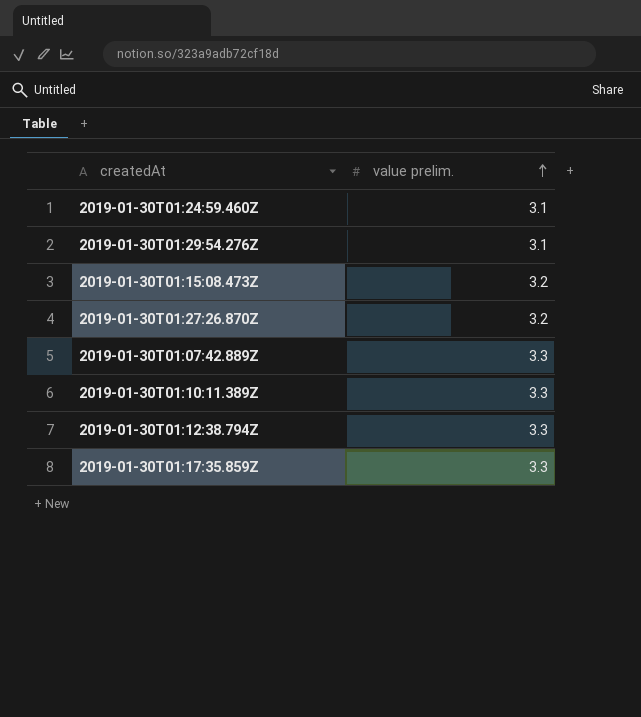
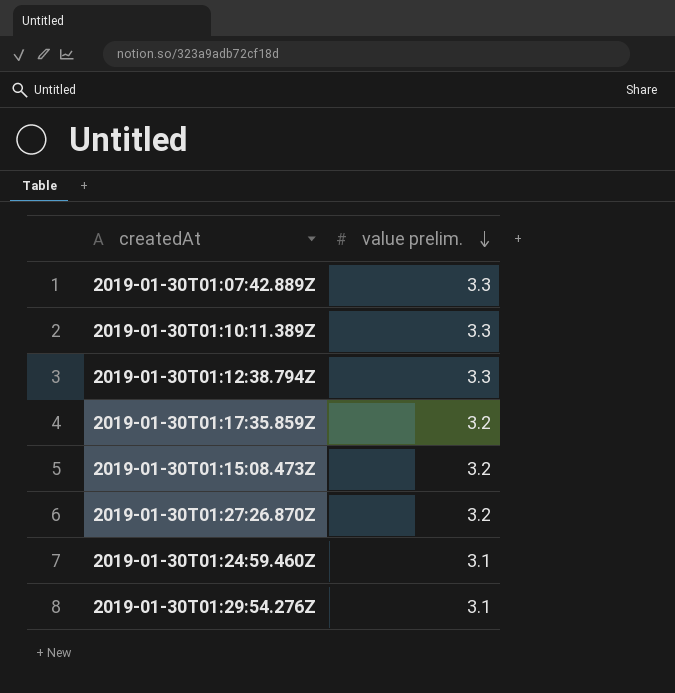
row order: value prelim. ascending -> value prelim. descending
2019-01-30T01:17:35.859Z | value prelim.: 3.3 -> 3.2

